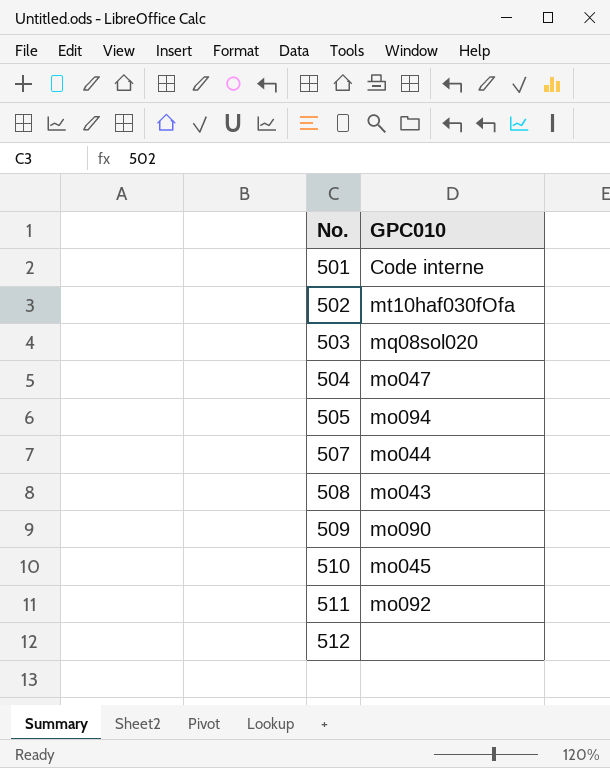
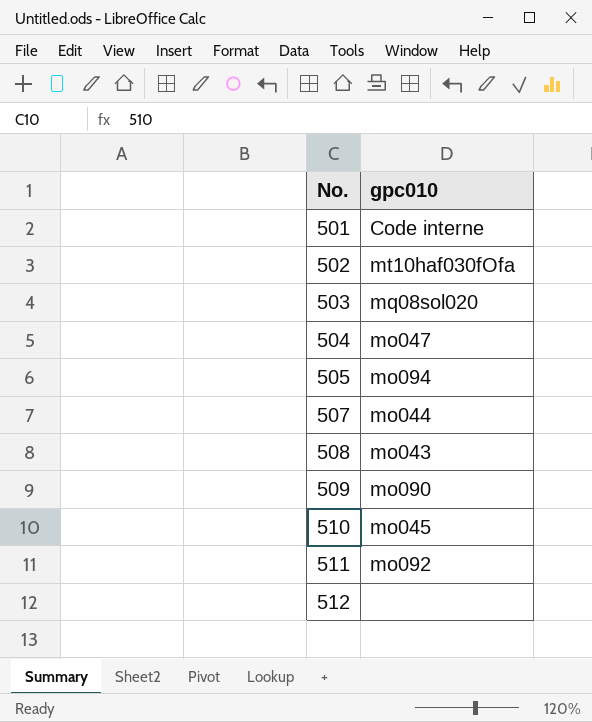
column name: GPC010 -> gpc010

